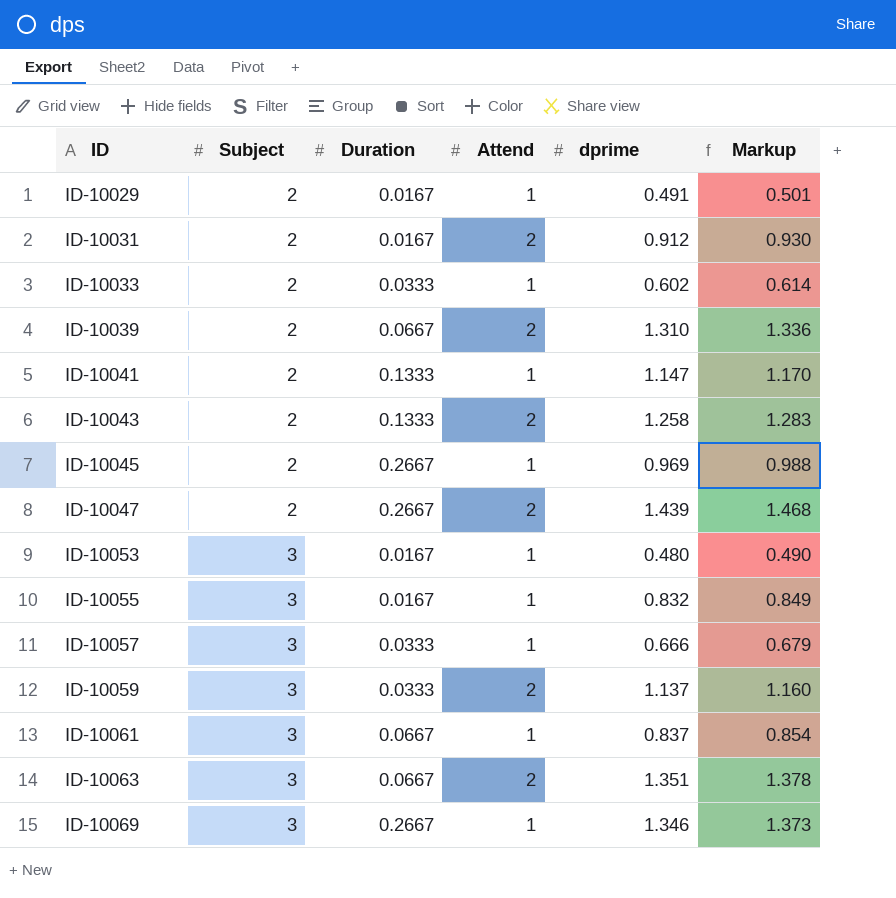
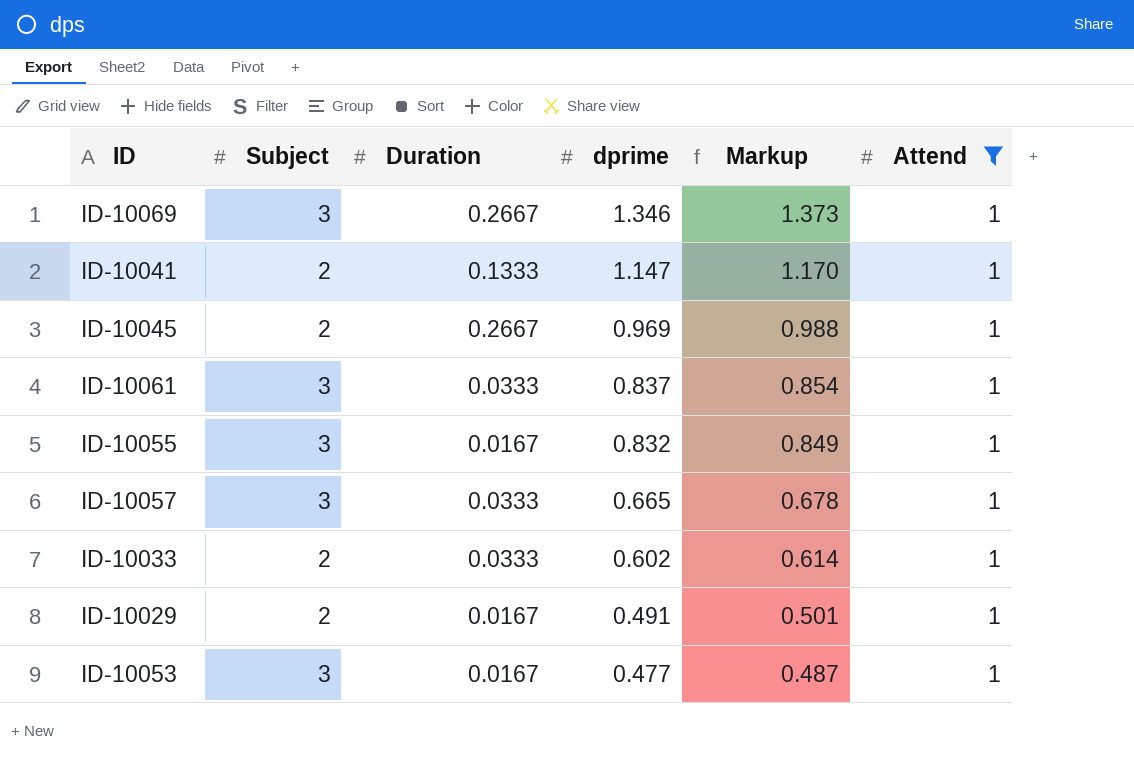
filter: none -> Attend = 1
row order: ID ascending -> dprime descending
column Attend | position: 4 -> 6
ID-10061 | Duration: 0.0667 -> 0.0333
ID-10057 | dprime: 0.666 -> 0.665
ID-10057 | Markup: 0.679 -> 0.678
ID-10053 | dprime: 0.480 -> 0.477
ID-10053 | Markup: 0.490 -> 0.487

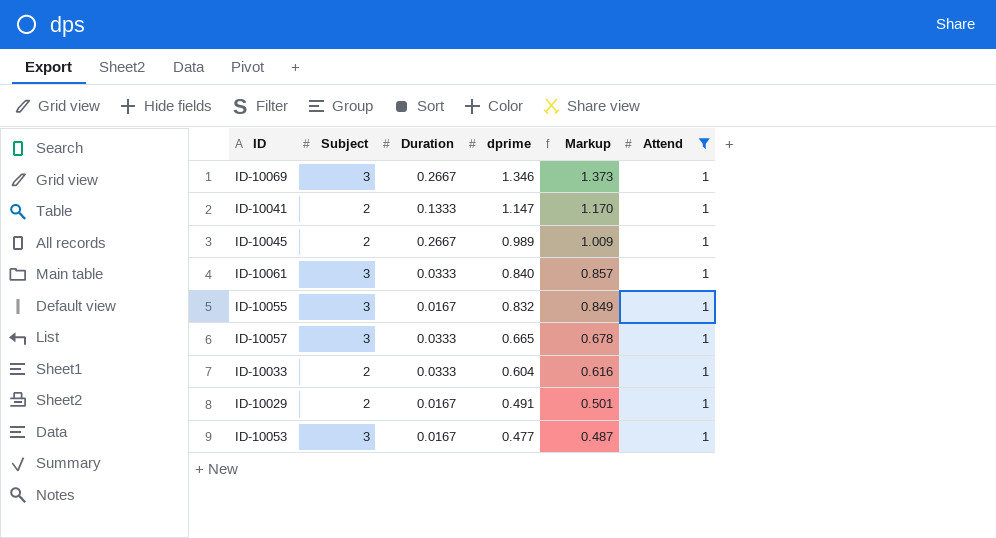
ID-10045 | dprime: 0.969 -> 0.989
ID-10045 | Markup: 0.988 -> 1.009
ID-10061 | dprime: 0.837 -> 0.840
ID-10061 | Markup: 0.854 -> 0.857
ID-10033 | dprime: 0.602 -> 0.604
ID-10033 | Markup: 0.614 -> 0.616

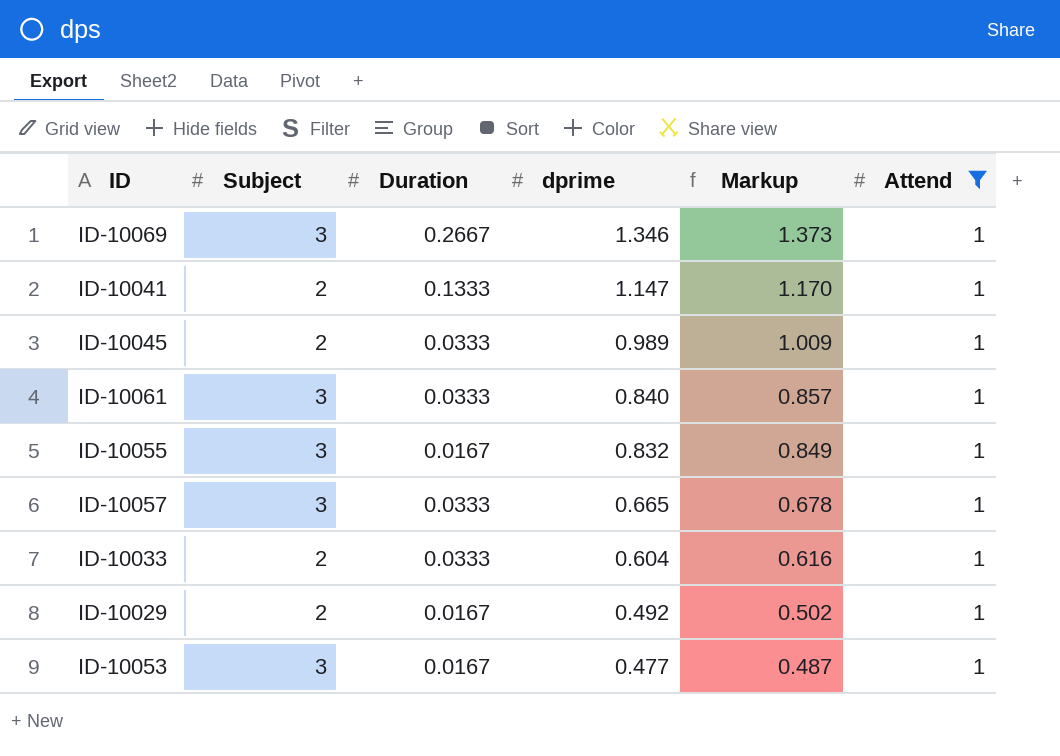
ID-10045 | Duration: 0.2667 -> 0.0333
ID-10029 | dprime: 0.491 -> 0.492
ID-10029 | Markup: 0.501 -> 0.502

